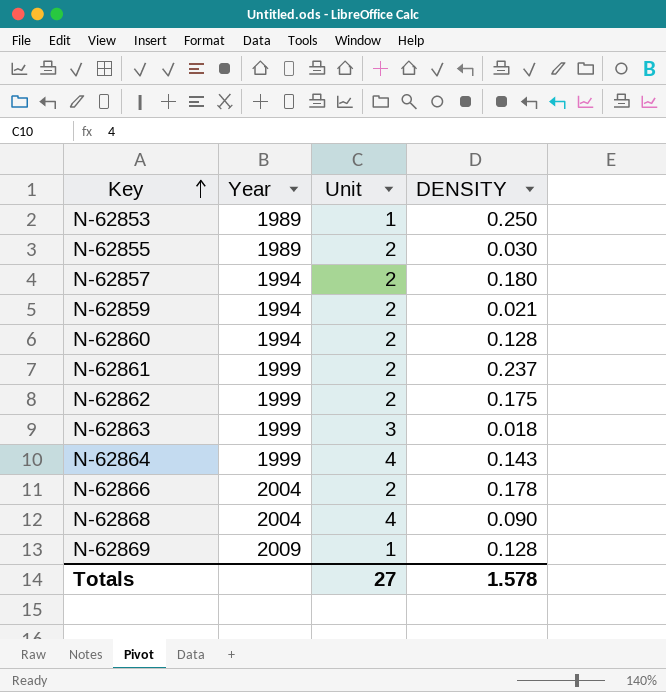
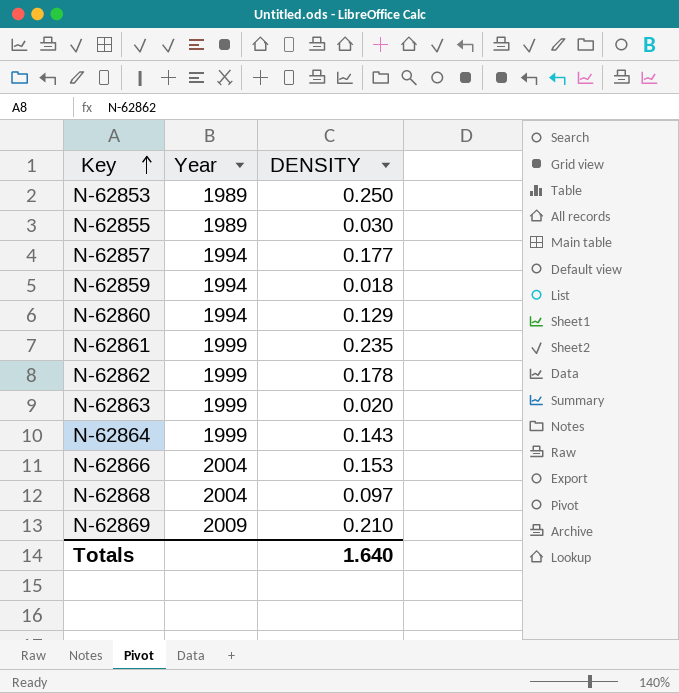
column Unit | position: 3 -> none
N-62857 | DENSITY: 0.180 -> 0.177
N-62859 | DENSITY: 0.021 -> 0.018
N-62860 | DENSITY: 0.128 -> 0.129
N-62861 | DENSITY: 0.237 -> 0.235
N-62862 | DENSITY: 0.175 -> 0.178
N-62863 | DENSITY: 0.018 -> 0.020
N-62866 | DENSITY: 0.178 -> 0.153
N-62868 | DENSITY: 0.090 -> 0.097
N-62869 | DENSITY: 0.128 -> 0.210
Totals | DENSITY: 1.578 -> 1.640

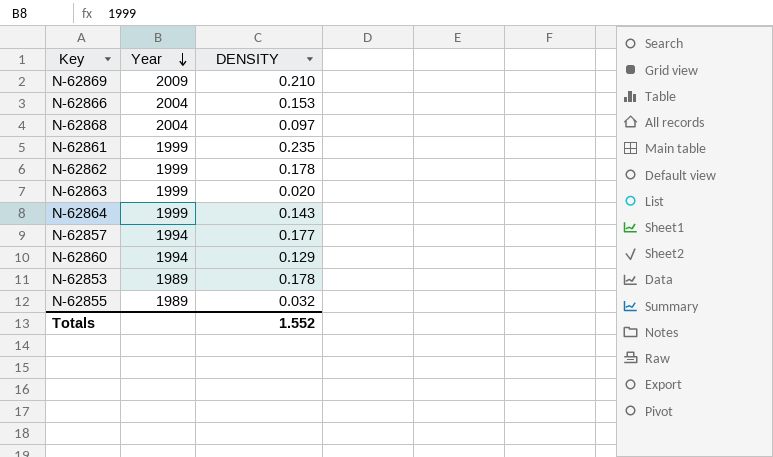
row order: Key ascending -> Year descending
row N-62859: 1994 | 0.018 -> none
N-62853 | DENSITY: 0.250 -> 0.178
N-62855 | DENSITY: 0.030 -> 0.032
Totals | DENSITY: 1.640 -> 1.552

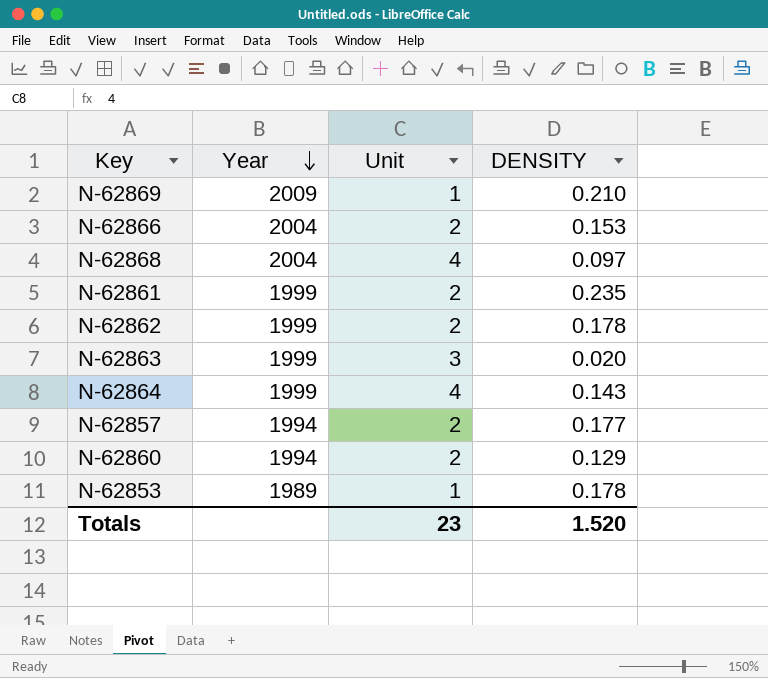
column Unit | position: none -> 3
row N-62855: 1989 | 0.032 -> none
Totals | DENSITY: 1.552 -> 1.520

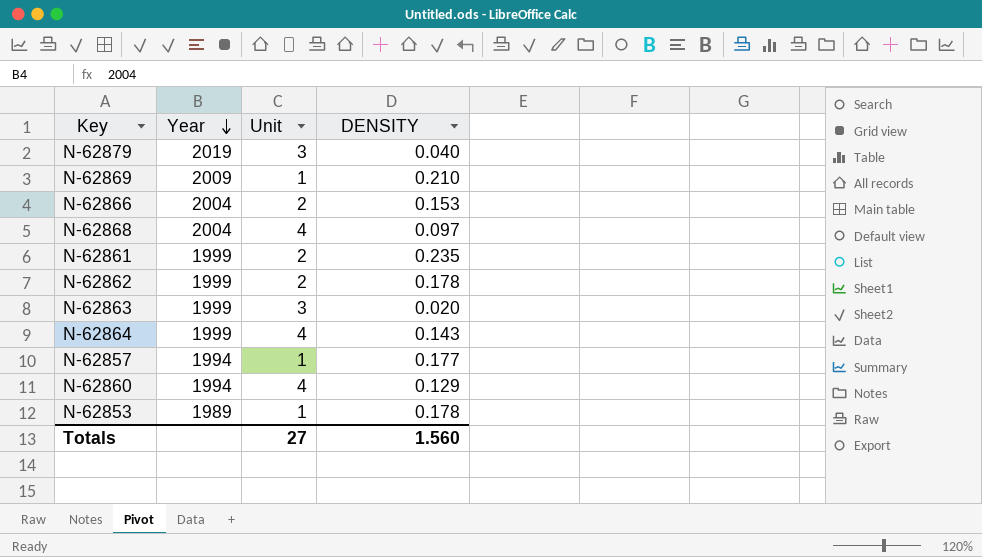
row N-62879: none -> 2019 | 3 | 0.040
N-62857 | Unit: 2 -> 1
N-62860 | Unit: 2 -> 4
Totals | Unit: 23 -> 27
Totals | DENSITY: 1.520 -> 1.560

